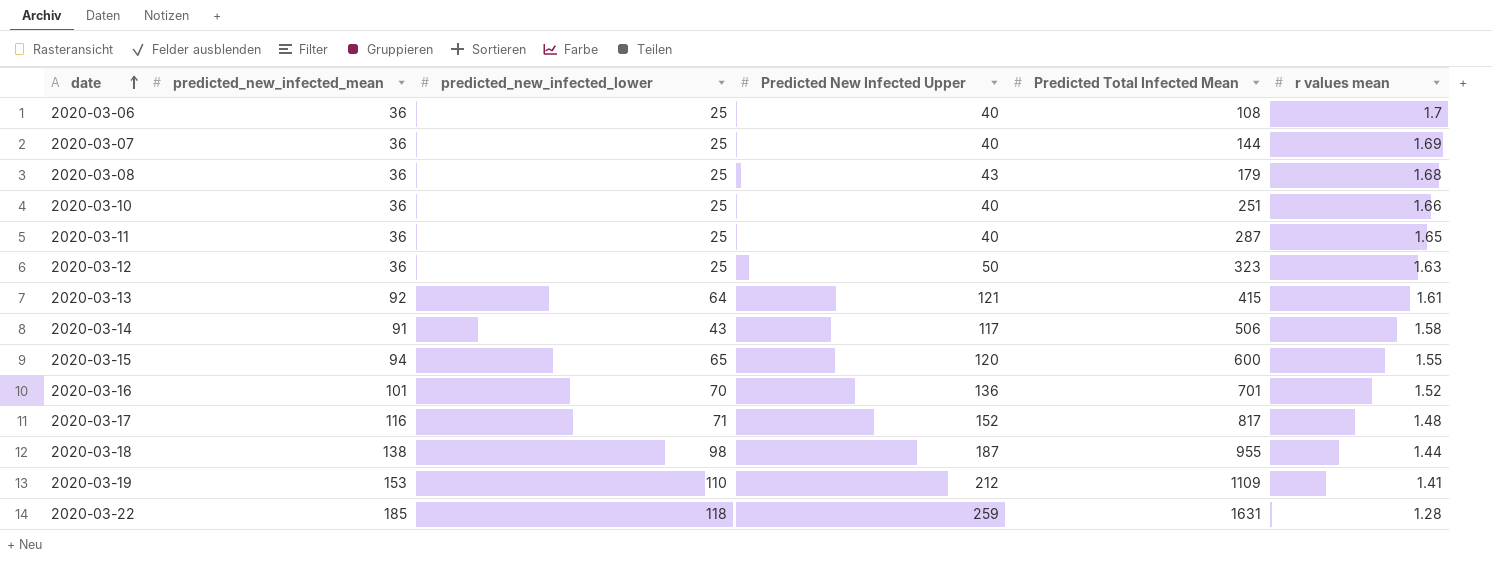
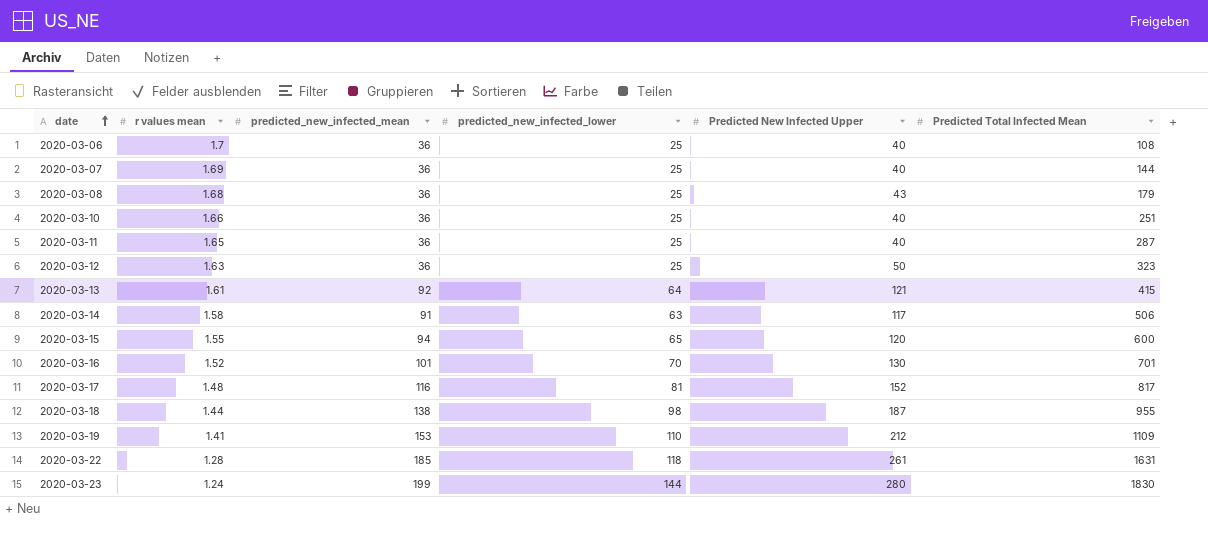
column r values mean | position: 6 -> 2
2020-03-14 | predicted_new_infected_lower: 43 -> 63
2020-03-16 | Predicted New Infected Upper: 136 -> 130
2020-03-17 | predicted_new_infected_lower: 71 -> 81
2020-03-22 | Predicted New Infected Upper: 259 -> 261
row 2020-03-23: none -> 1.24 | 199 | 144 | 280 | 1830

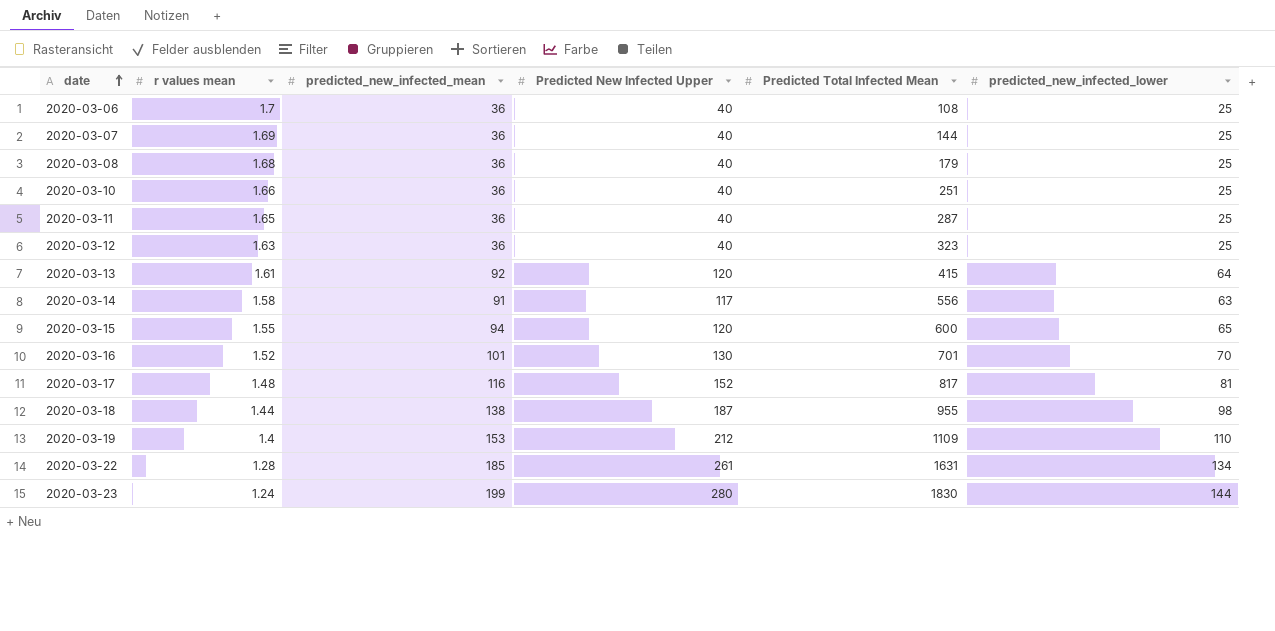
column predicted_new_infected_lower | position: 4 -> 6
2020-03-08 | Predicted New Infected Upper: 43 -> 40
2020-03-12 | Predicted New Infected Upper: 50 -> 40
2020-03-13 | Predicted New Infected Upper: 121 -> 120
2020-03-14 | Predicted Total Infected Mean: 506 -> 556
2020-03-19 | r values mean: 1.41 -> 1.4
2020-03-22 | predicted_new_infected_lower: 118 -> 134

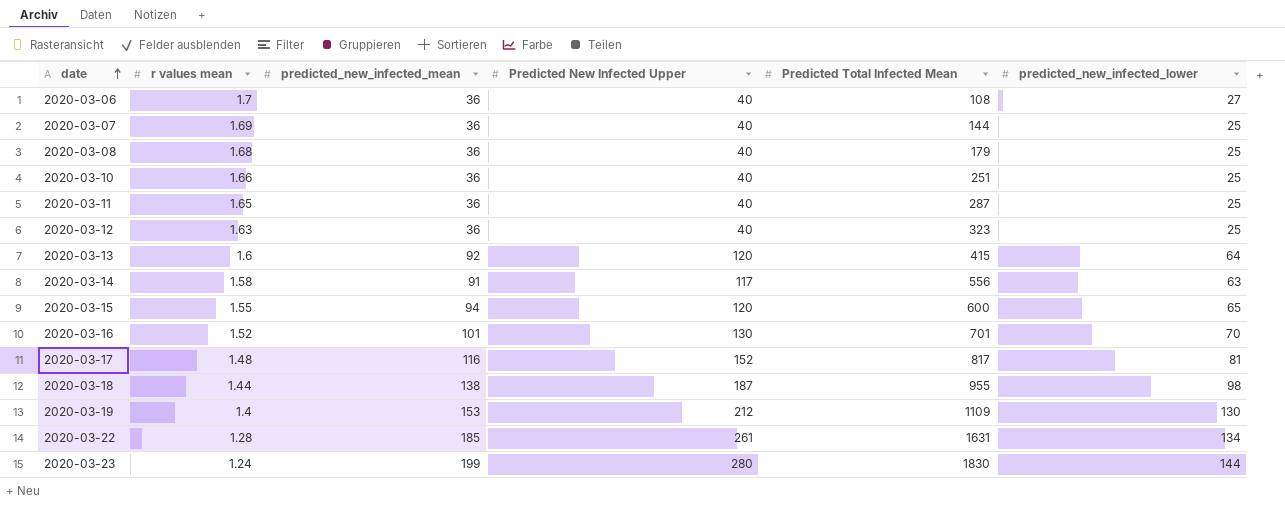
2020-03-06 | predicted_new_infected_lower: 25 -> 27
2020-03-13 | r values mean: 1.61 -> 1.6
2020-03-19 | predicted_new_infected_lower: 110 -> 130

